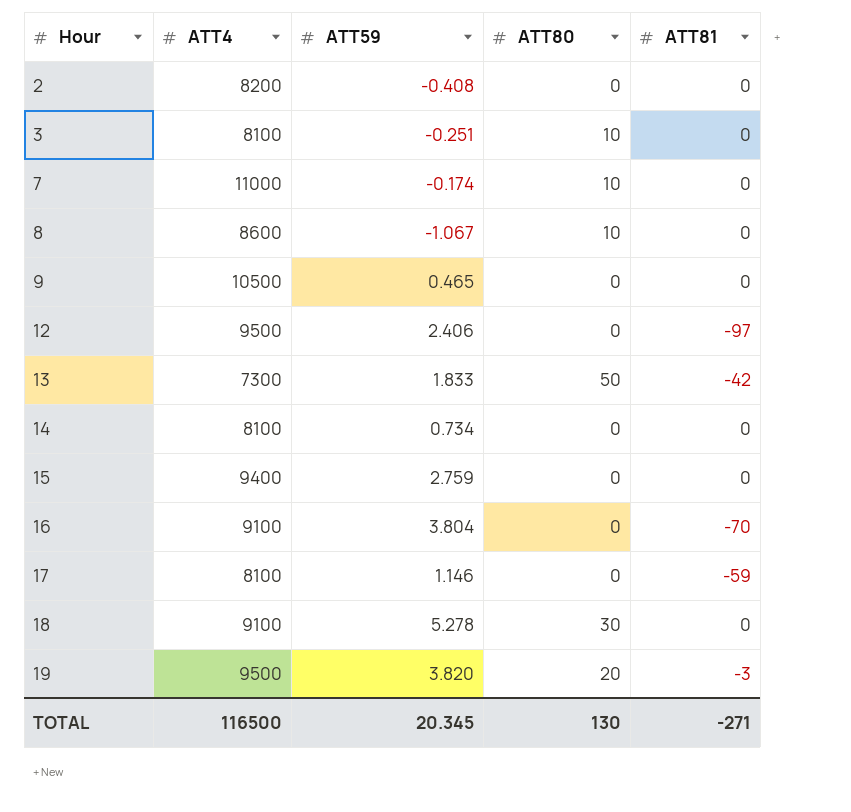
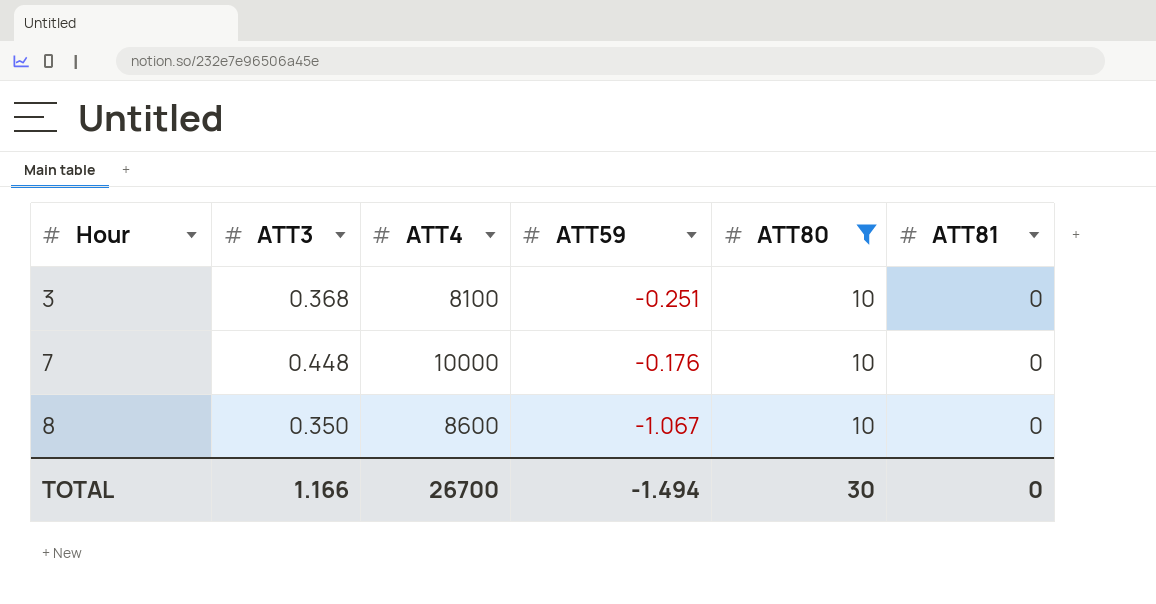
filter: none -> ATT80 = 10
column ATT3 | position: none -> 2
7 | ATT4: 11000 -> 10000
7 | ATT59: -0.174 -> -0.176
TOTAL | ATT4: 116500 -> 26700
TOTAL | ATT59: 20.345 -> -1.494
TOTAL | ATT80: 130 -> 30
TOTAL | ATT81: -271 -> 0

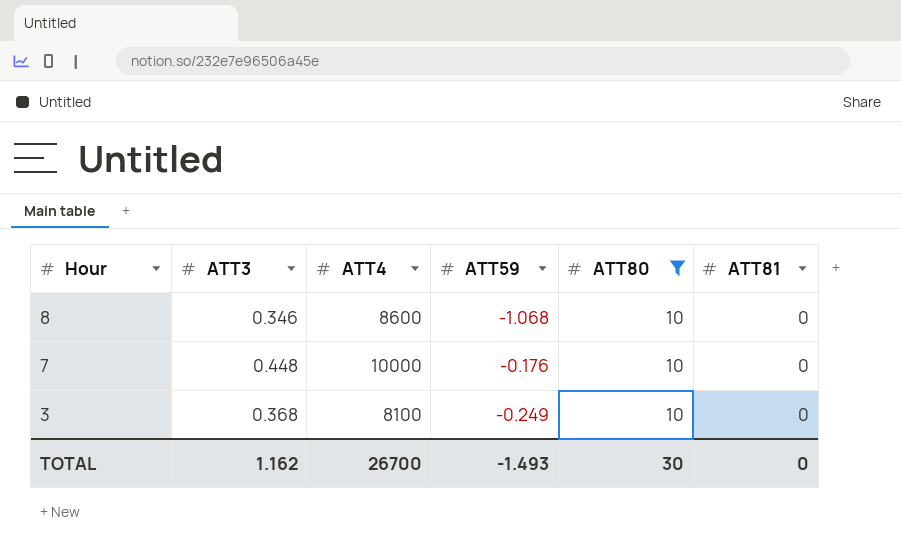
row order: Hour ascending -> Hour descending
8 | ATT3: 0.350 -> 0.346
8 | ATT59: -1.067 -> -1.068
3 | ATT59: -0.251 -> -0.249
TOTAL | ATT3: 1.166 -> 1.162
TOTAL | ATT59: -1.494 -> -1.493

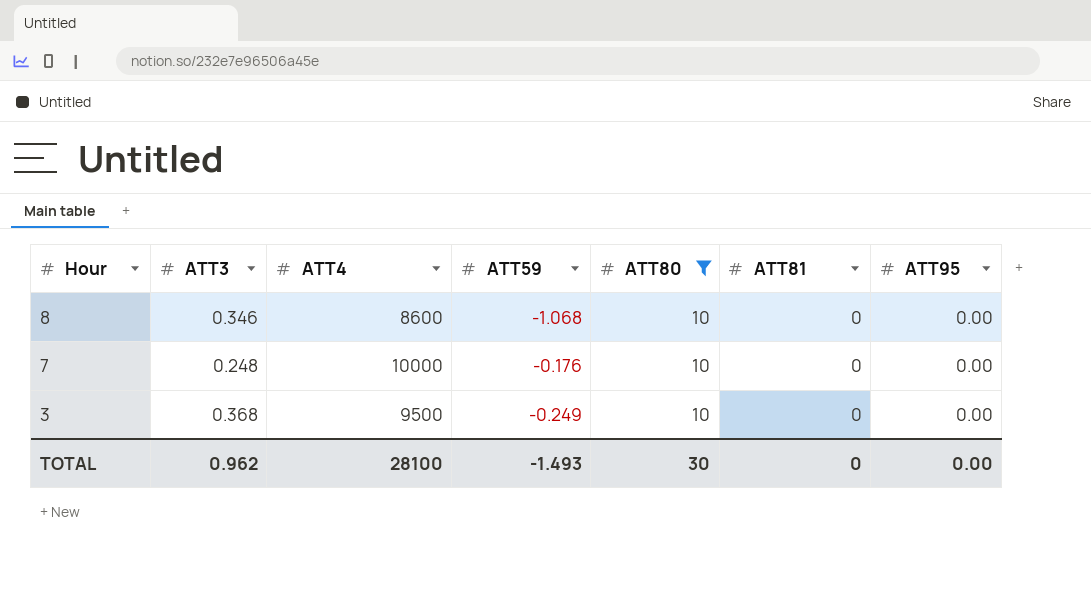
column ATT95 | position: none -> 7
7 | ATT3: 0.448 -> 0.248
3 | ATT4: 8100 -> 9500
TOTAL | ATT3: 1.162 -> 0.962
TOTAL | ATT4: 26700 -> 28100

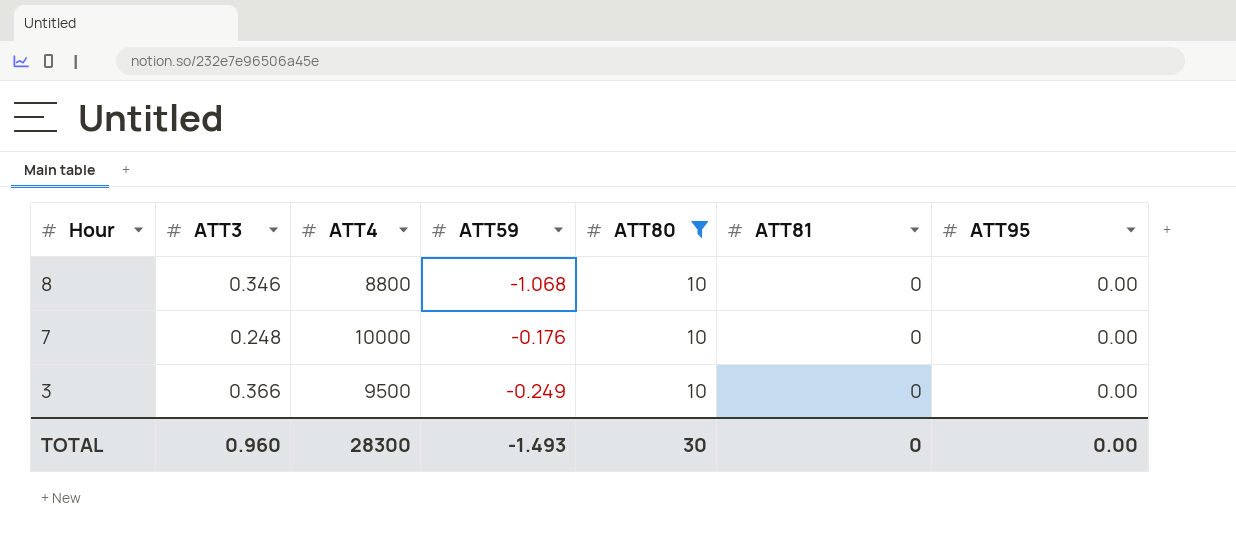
8 | ATT4: 8600 -> 8800
3 | ATT3: 0.368 -> 0.366
TOTAL | ATT3: 0.962 -> 0.960
TOTAL | ATT4: 28100 -> 28300

